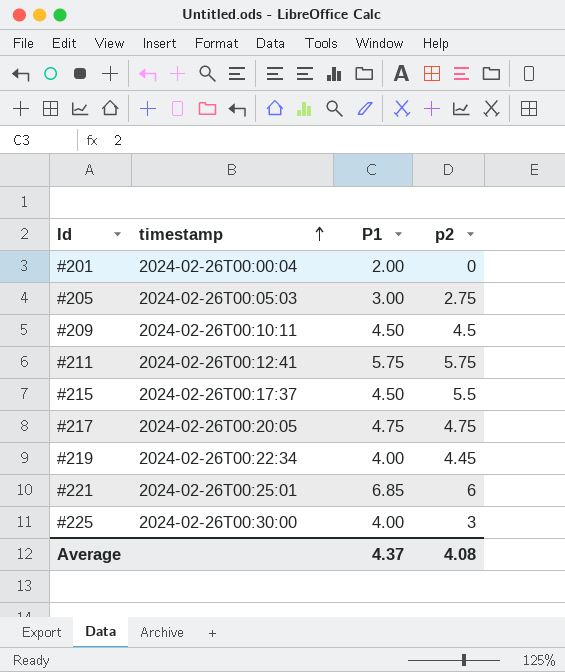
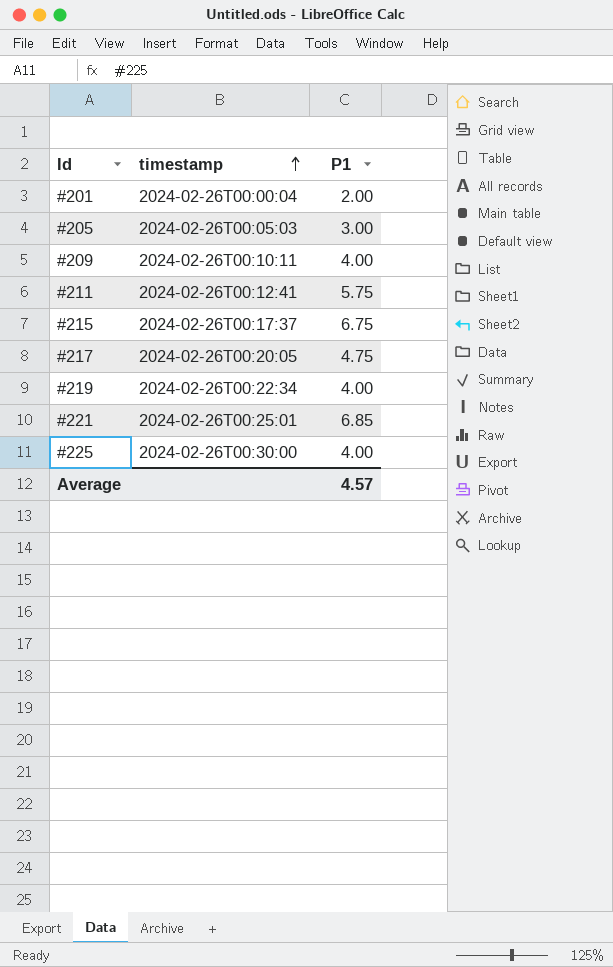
column p2 | position: 4 -> none
#209 | P1: 4.50 -> 4.00
#215 | P1: 4.50 -> 6.75
Average | P1: 4.37 -> 4.57

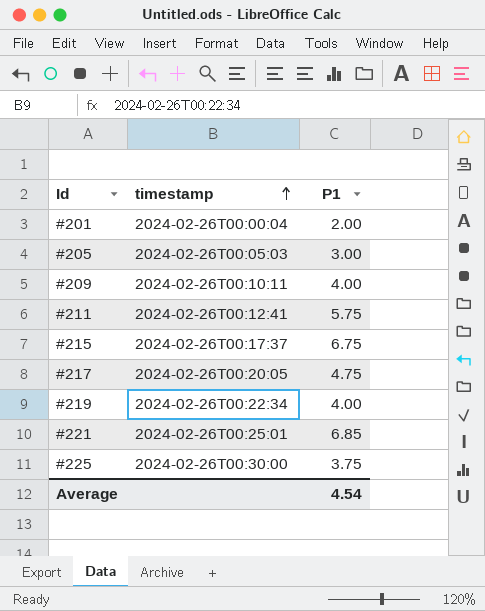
#225 | P1: 4.00 -> 3.75
Average | P1: 4.57 -> 4.54

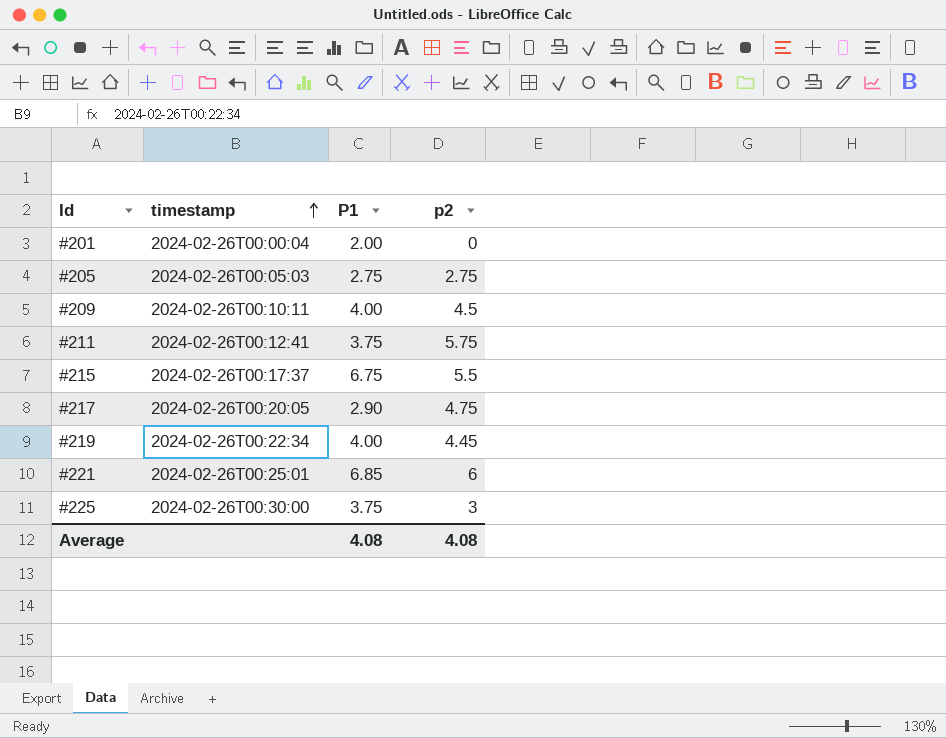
column p2 | position: none -> 4
#205 | P1: 3.00 -> 2.75
#211 | P1: 5.75 -> 3.75
#217 | P1: 4.75 -> 2.90
Average | P1: 4.54 -> 4.08

